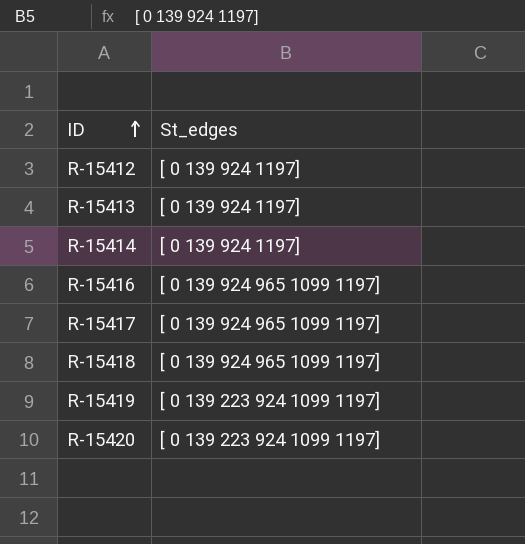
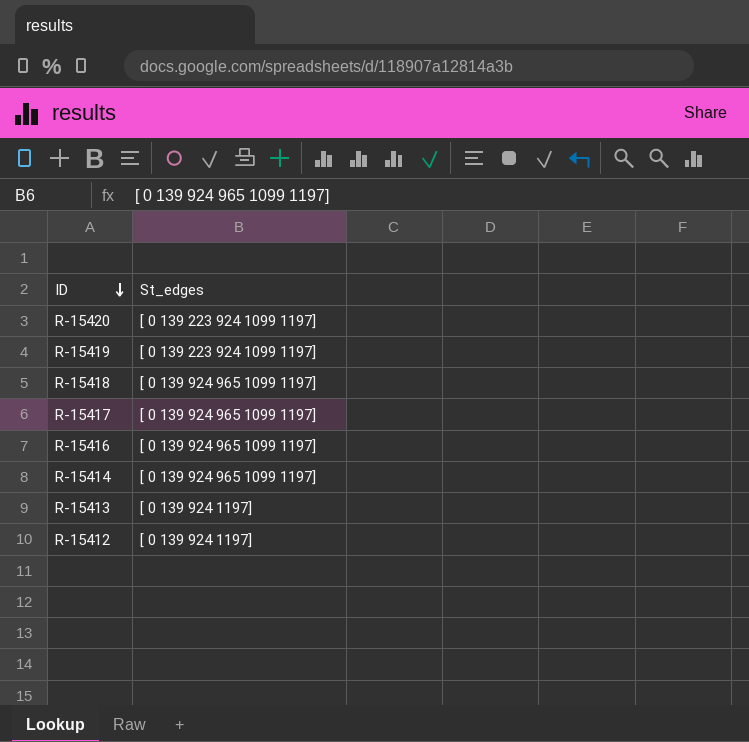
row order: ID ascending -> ID descending
R-15414 | St_edges: [ 0 139 924 1197] -> [ 0 139 924 965 1099 1197]

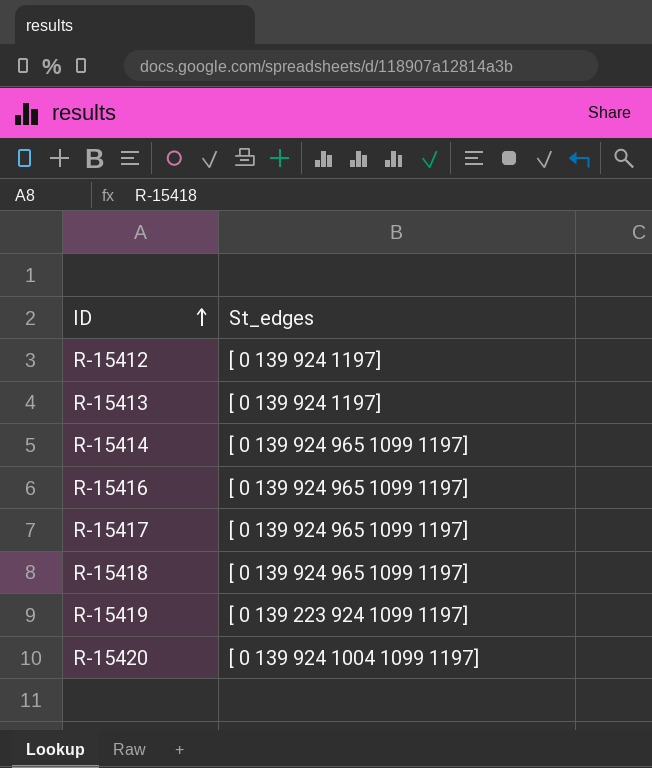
row order: ID descending -> ID ascending
R-15420 | St_edges: [ 0 139 223 924 1099 1197] -> [ 0 139 924 1004 1099 1197]

